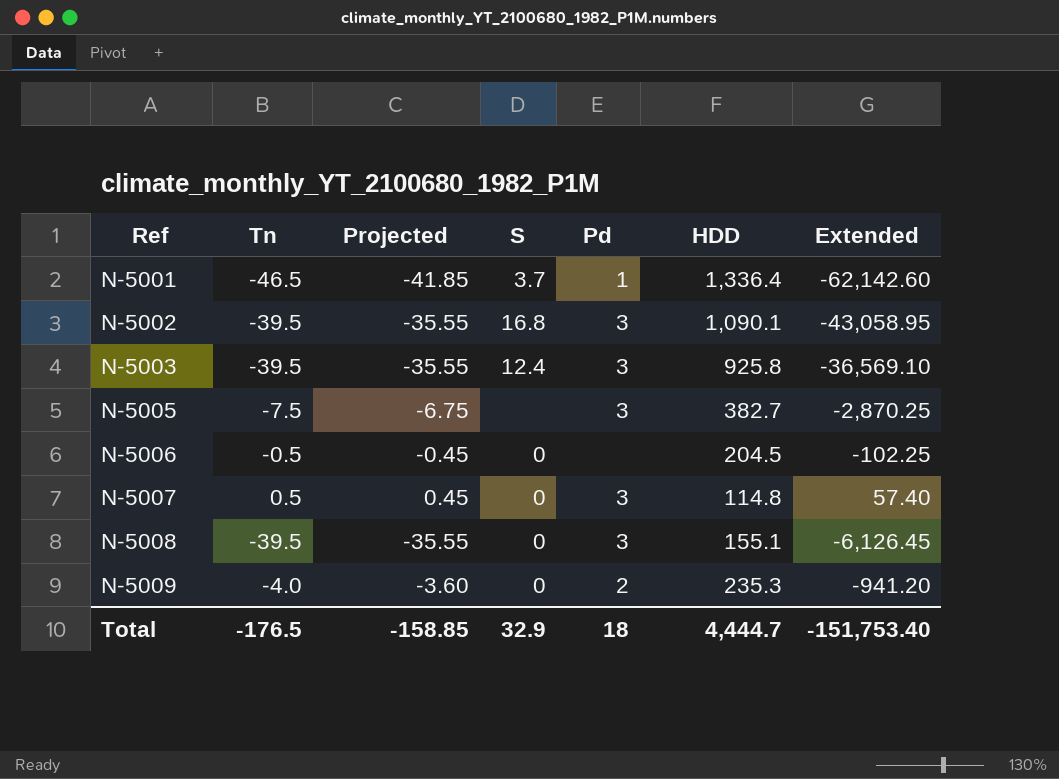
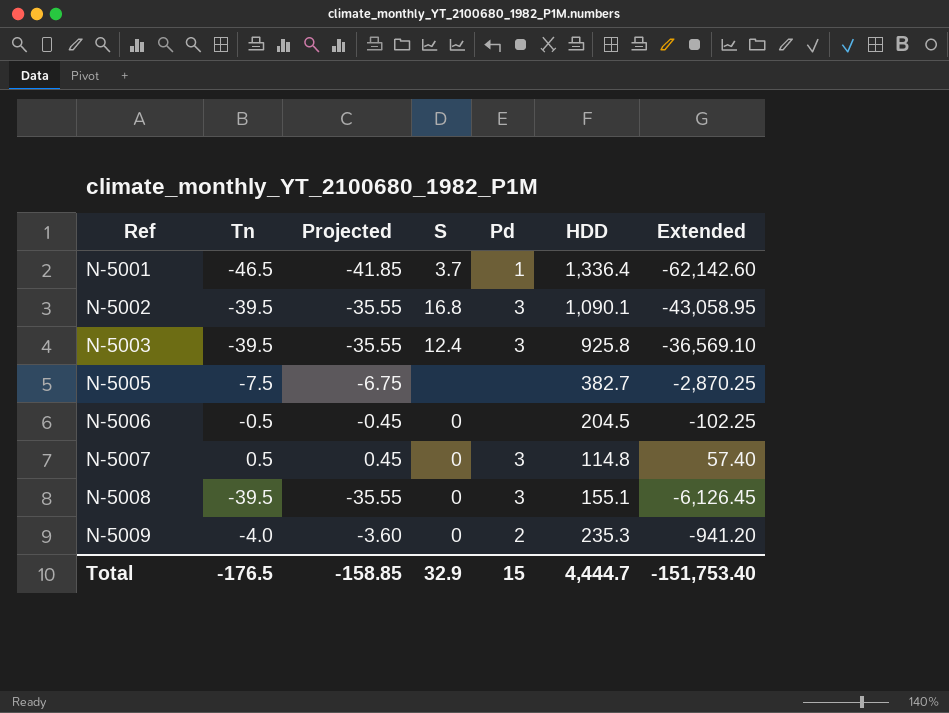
N-5005 | Pd: 3 -> none
Total | Pd: 18 -> 15

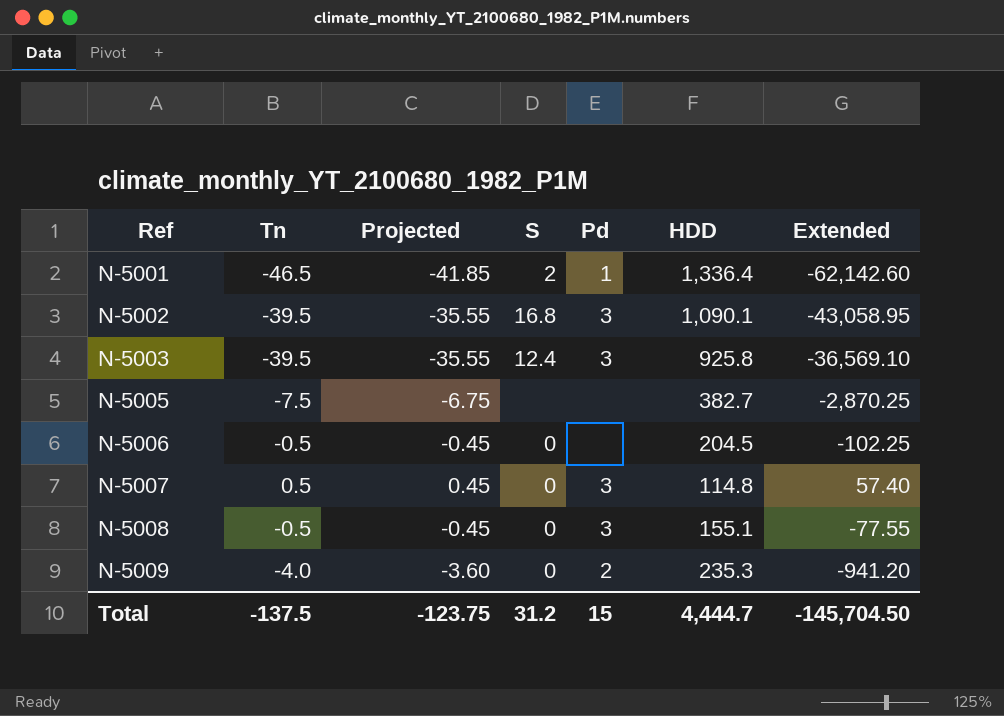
N-5001 | S: 3.7 -> 2
N-5008 | Tn: -39.5 -> -0.5
N-5008 | Projected: -35.55 -> -0.45
N-5008 | Extended: -6,126.45 -> -77.55
Total | Tn: -176.5 -> -137.5
Total | Projected: -158.85 -> -123.75
Total | S: 32.9 -> 31.2
Total | Extended: -151,753.40 -> -145,704.50

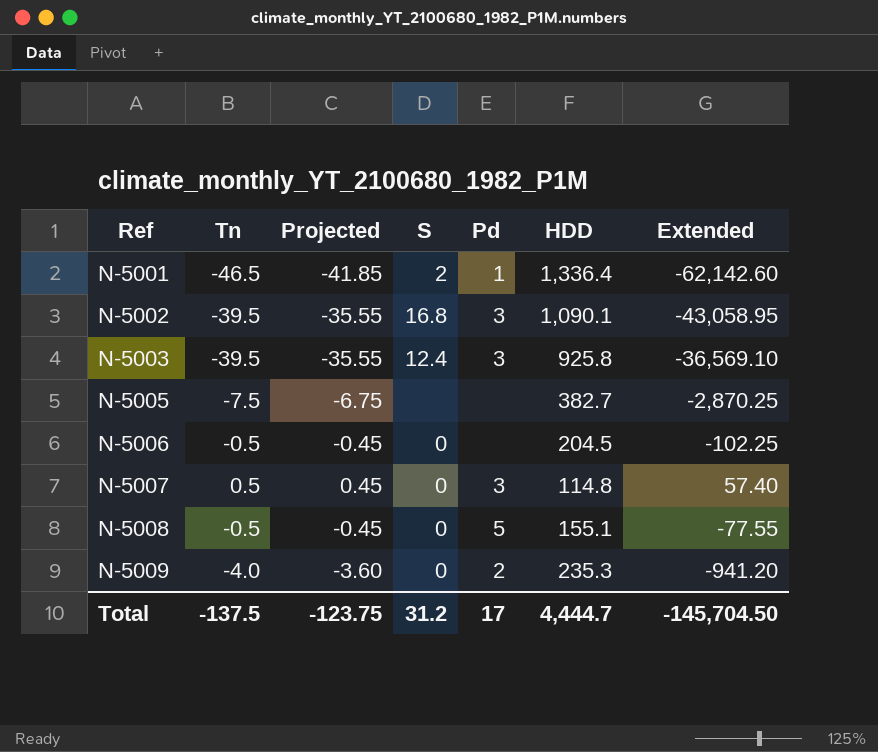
N-5008 | Pd: 3 -> 5
Total | Pd: 15 -> 17

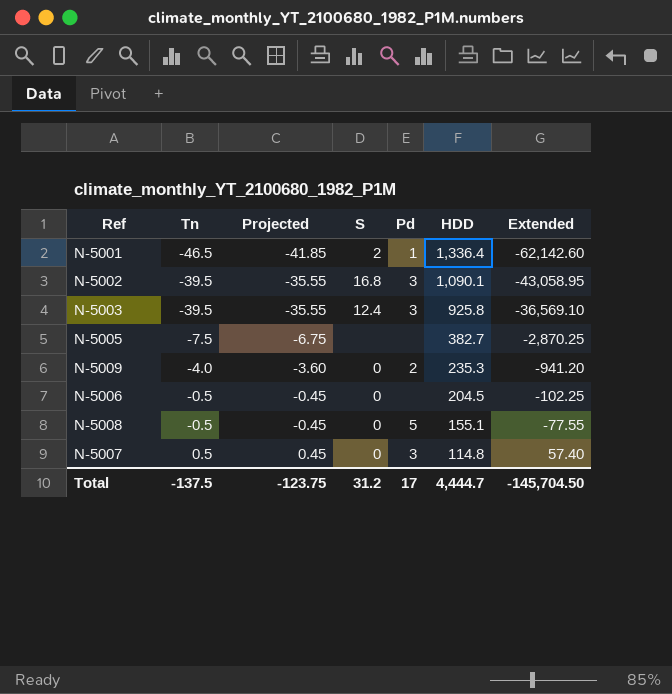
row order: Ref ascending -> Tn ascending

